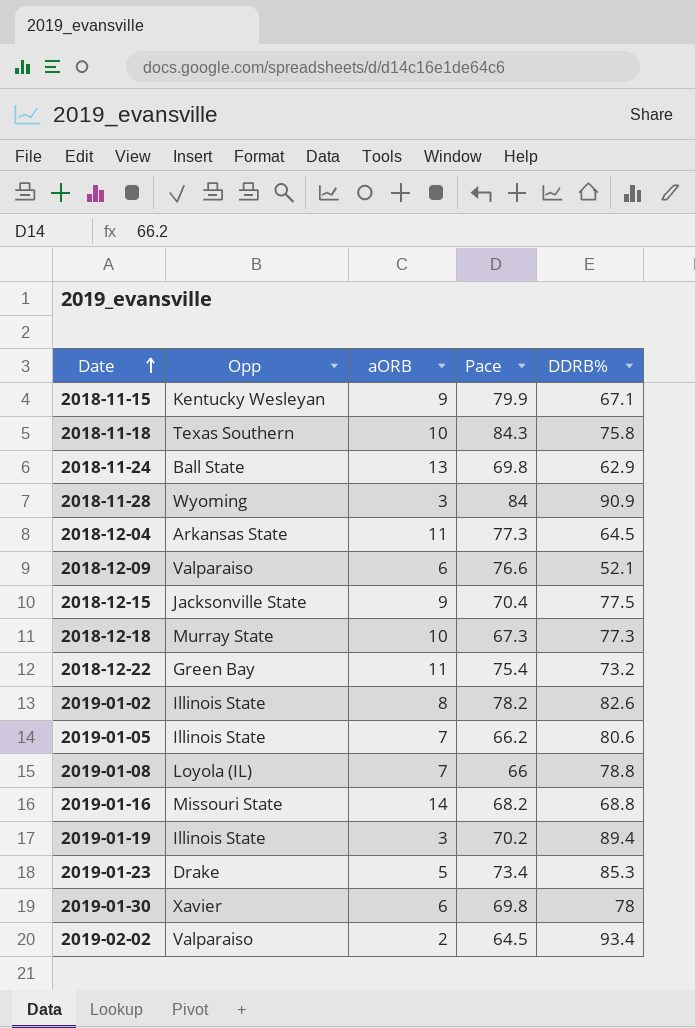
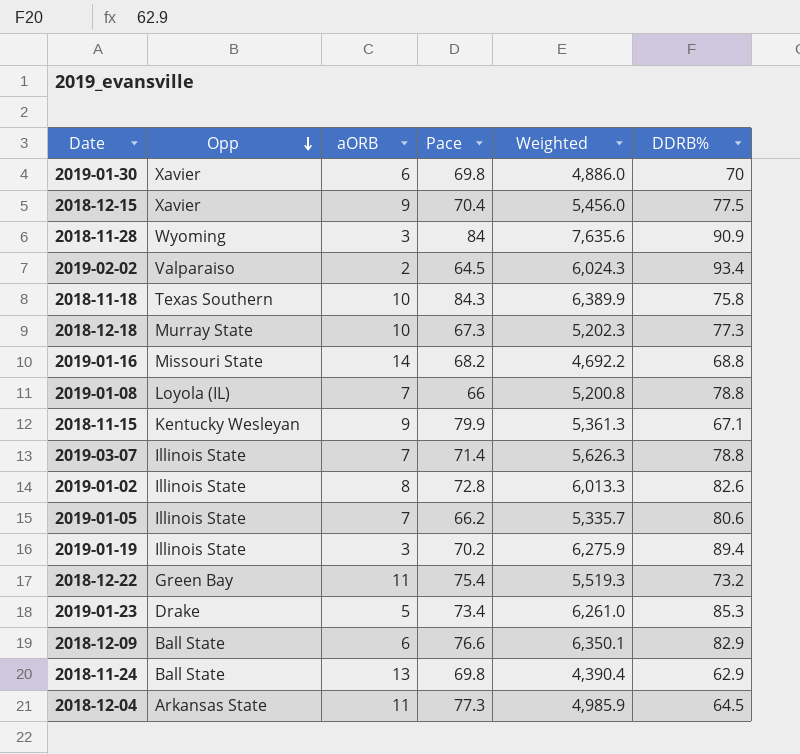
row order: Date ascending -> Opp descending
column Weighted | formula: none -> [Pace] * [DDRB%]
2019-01-30 | DDRB%: 78 -> 70
2018-12-15 | Opp: Jacksonville State -> Xavier
row 2019-03-07: none -> Illinois State | 7 | 71.4 | 5,626.3 | 78.8
2019-01-02 | Pace: 78.2 -> 72.8
2018-12-09 | Opp: Valparaiso -> Ball State
2018-12-09 | DDRB%: 52.1 -> 82.9

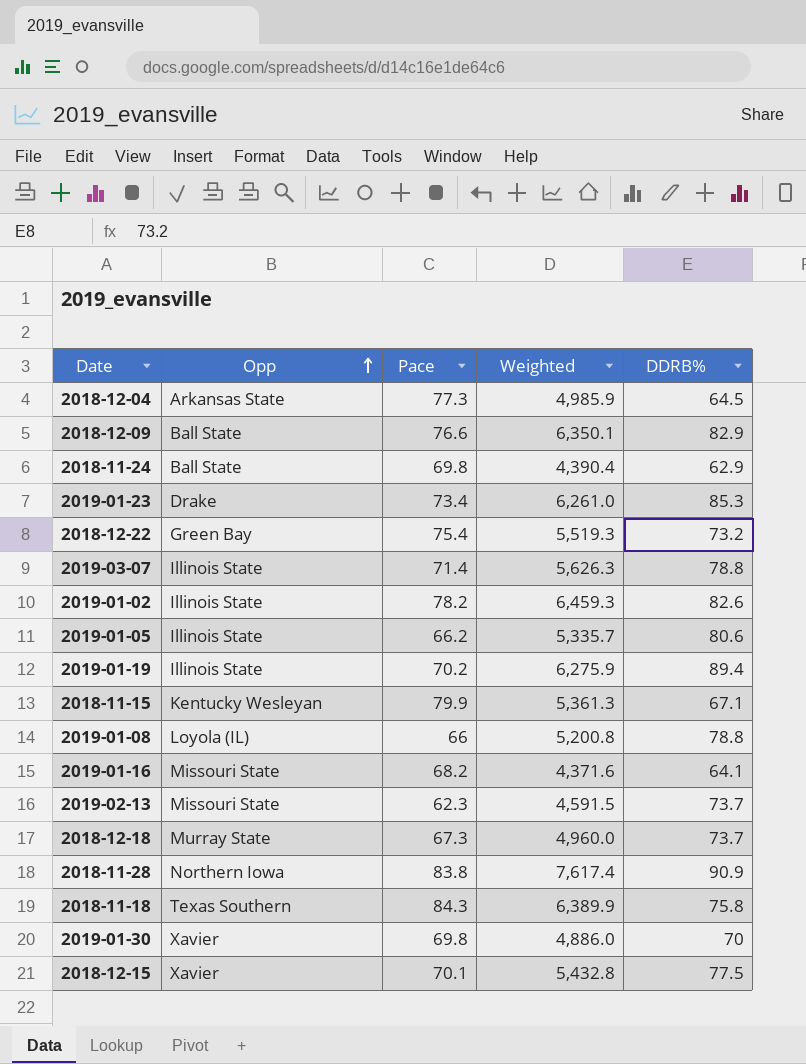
row order: Opp descending -> Opp ascending
column aORB | position: 3 -> none
row 2019-02-02: Valparaiso | 2 | 64.5 | 6,024.3 | 93.4 -> none
2019-01-02 | Pace: 72.8 -> 78.2
2019-01-02 | Weighted: 6,013.3 -> 6,459.3
2019-01-16 | Weighted: 4,692.2 -> 4,371.6
2019-01-16 | DDRB%: 68.8 -> 64.1
row 2019-02-13: none -> Missouri State | 62.3 | 4,591.5 | 73.7
2018-12-18 | Weighted: 5,202.3 -> 4,960.0
2018-12-18 | DDRB%: 77.3 -> 73.7
2018-11-28 | Opp: Wyoming -> Northern Iowa
2018-11-28 | Pace: 84 -> 83.8
2018-11-28 | Weighted: 7,635.6 -> 7,617.4
2018-12-15 | Pace: 70.4 -> 70.1
2018-12-15 | Weighted: 5,456.0 -> 5,432.8

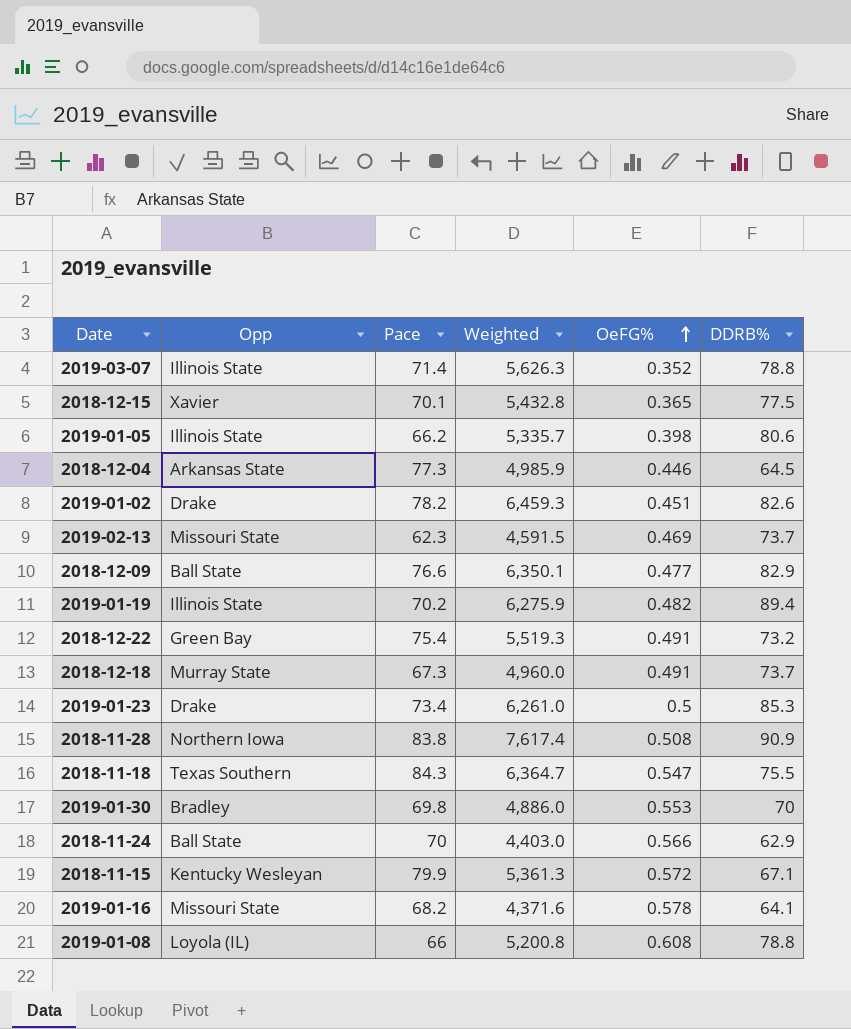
row order: Opp ascending -> OeFG% ascending
column OeFG% | position: none -> 5
2019-01-02 | Opp: Illinois State -> Drake
2018-11-18 | Weighted: 6,389.9 -> 6,364.7
2018-11-18 | DDRB%: 75.8 -> 75.5
2019-01-30 | Opp: Xavier -> Bradley
2018-11-24 | Pace: 69.8 -> 70
2018-11-24 | Weighted: 4,390.4 -> 4,403.0

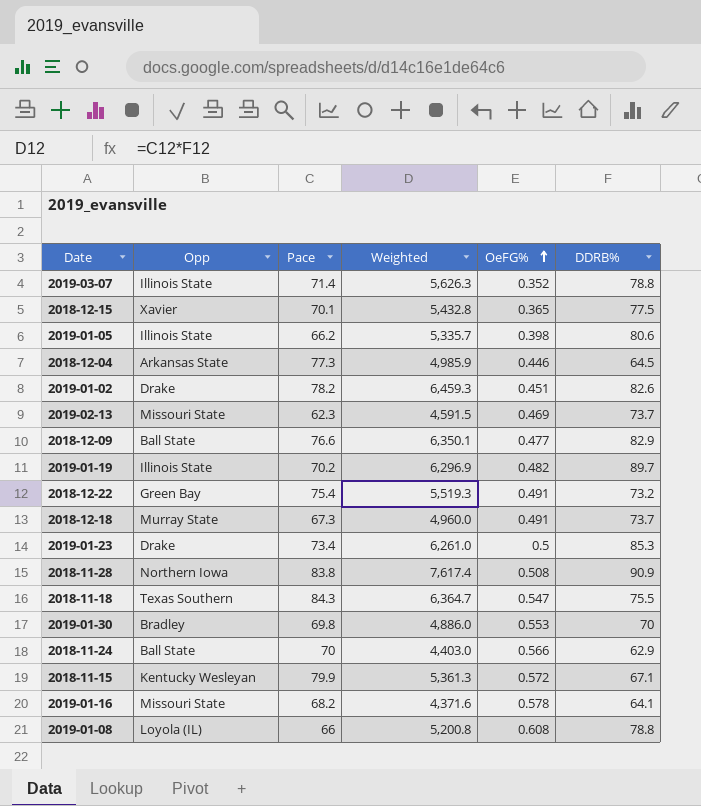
2019-01-19 | Weighted: 6,275.9 -> 6,296.9
2019-01-19 | DDRB%: 89.4 -> 89.7

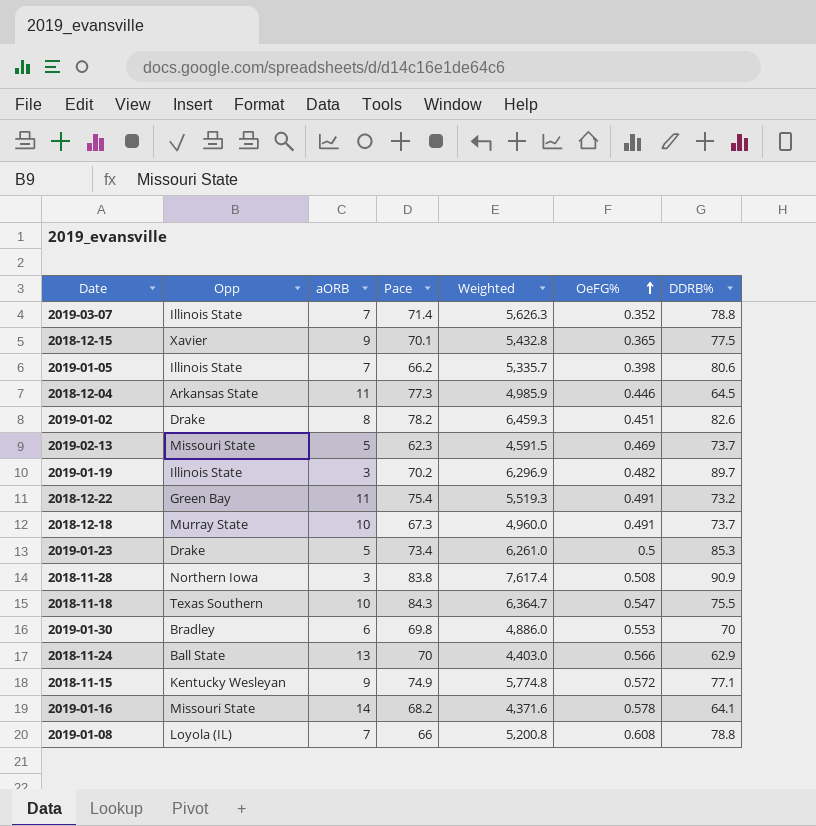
column aORB | position: none -> 3
row 2018-12-09: Ball State | 76.6 | 6,350.1 | 0.477 | 82.9 -> none
2018-11-15 | Pace: 79.9 -> 74.9
2018-11-15 | Weighted: 5,361.3 -> 5,774.8
2018-11-15 | DDRB%: 67.1 -> 77.1

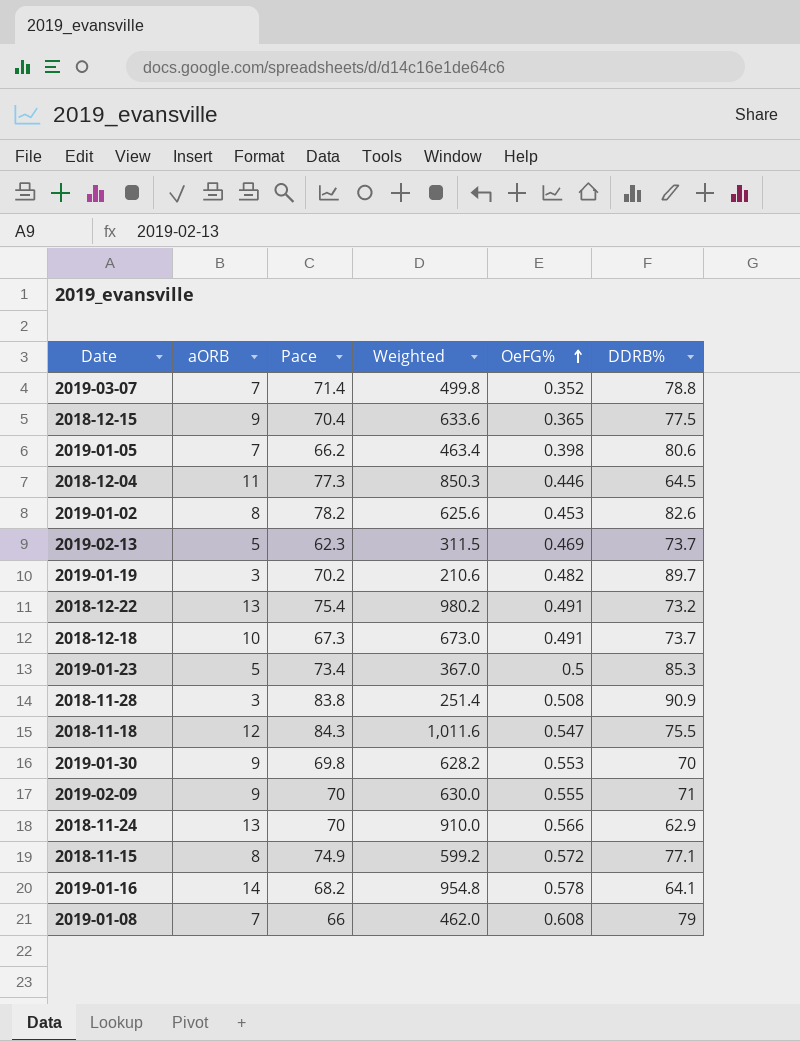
column Opp | position: 2 -> none
column Weighted | formula: [Pace] * [DDRB%] -> [aORB] * [Pace]
2018-12-15 | Pace: 70.1 -> 70.4
2019-01-02 | OeFG%: 0.451 -> 0.453
2018-12-22 | aORB: 11 -> 13
2018-11-18 | aORB: 10 -> 12
2019-01-30 | aORB: 6 -> 9
row 2019-02-09: none -> 9 | 70 | 630.0 | 0.555 | 71
2018-11-15 | aORB: 9 -> 8
2019-01-08 | DDRB%: 78.8 -> 79

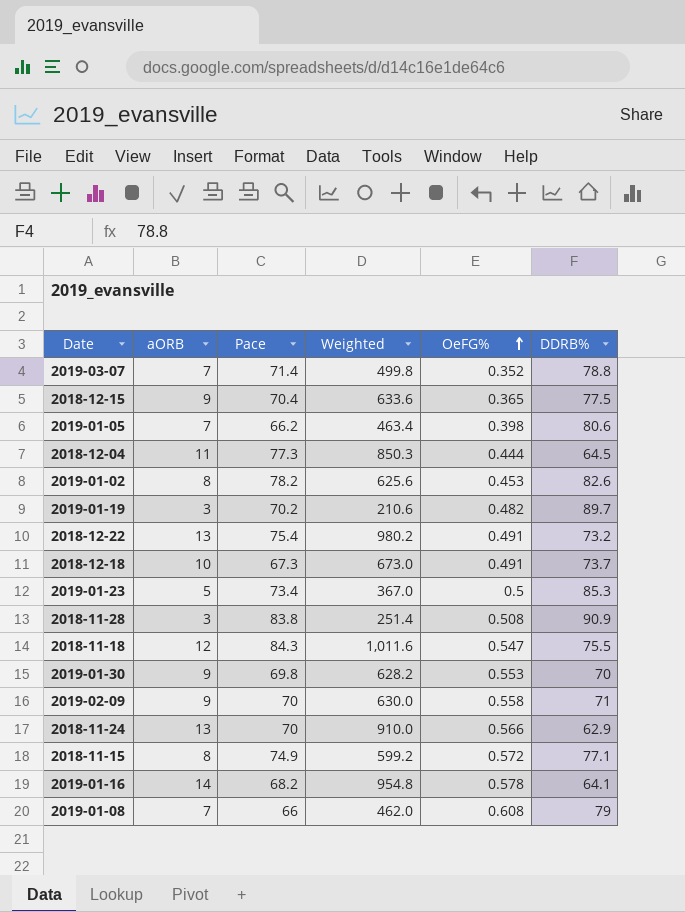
row 2019-02-13: 5 | 62.3 | 311.5 | 0.469 | 73.7 -> none
2018-12-04 | OeFG%: 0.446 -> 0.444
2019-02-09 | OeFG%: 0.555 -> 0.558

